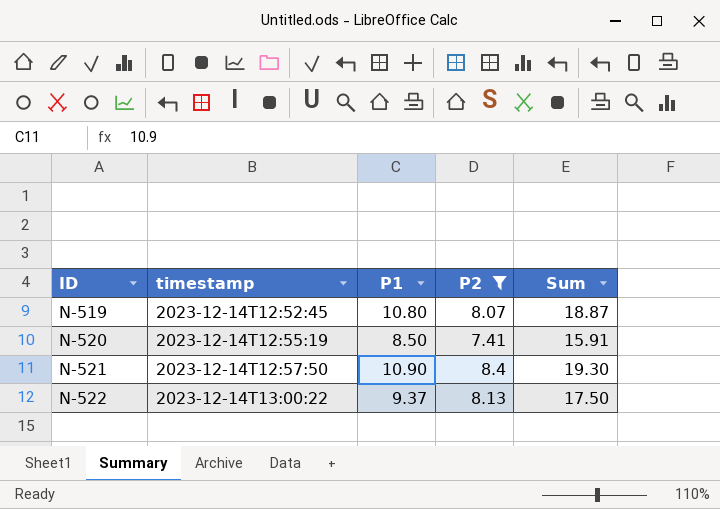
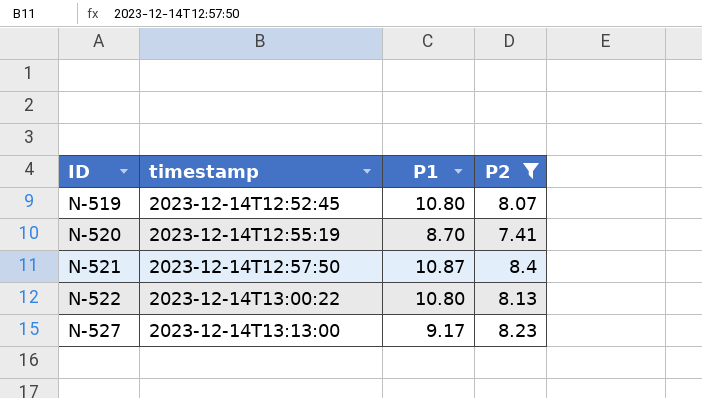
column Sum | formula: [P1] + [P2] -> none
N-520 | P1: 8.50 -> 8.70
N-521 | P1: 10.90 -> 10.87
N-522 | P1: 9.37 -> 10.80
row N-527: none -> 2023-12-14T13:13:00 | 9.17 | 8.23

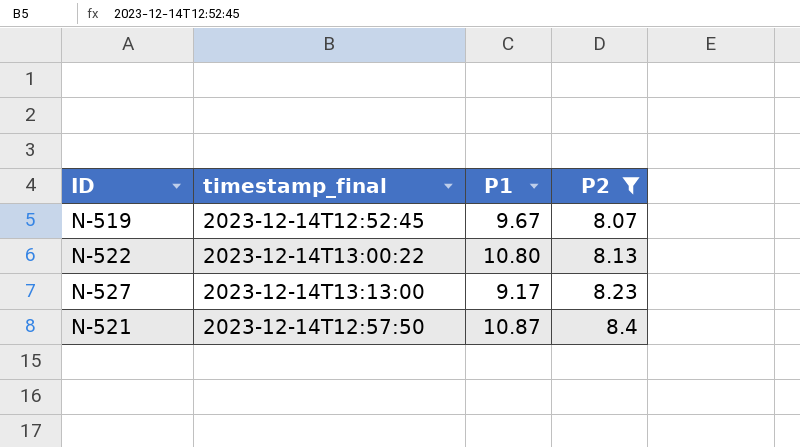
row order: ID ascending -> P2 ascending
column name: timestamp -> timestamp_final
row N-520: 2023-12-14T12:55:19 | 8.70 | 7.41 -> none
N-519 | P1: 10.80 -> 9.67

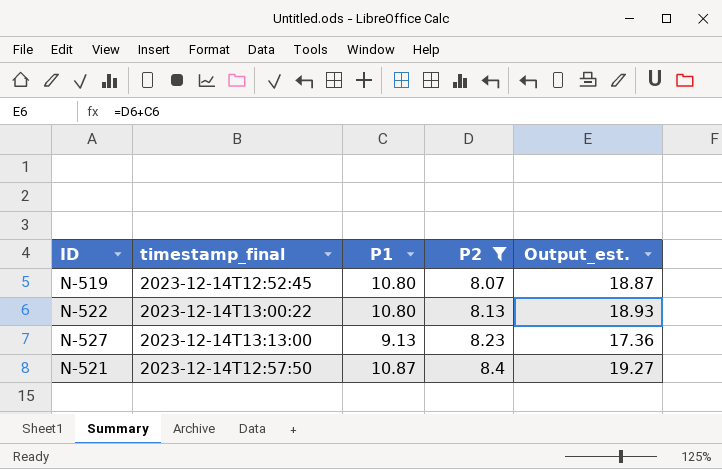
column Output_est. | formula: none -> [P1] + [P2]
N-519 | P1: 9.67 -> 10.80
N-527 | P1: 9.17 -> 9.13

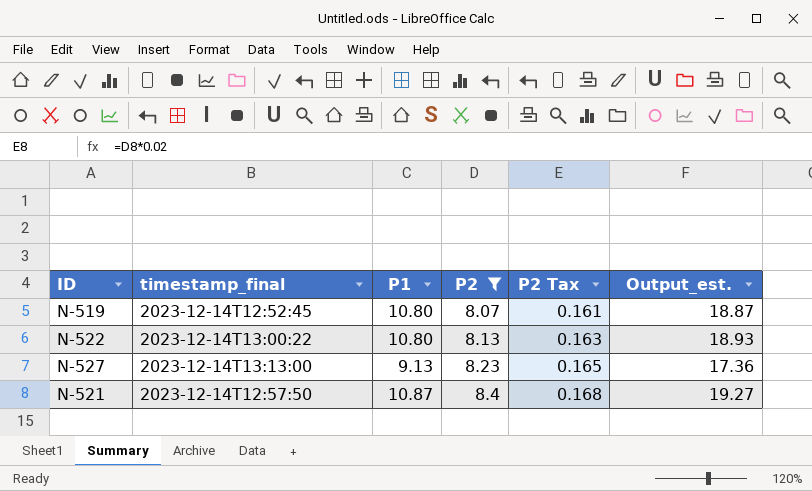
column P2 Tax | formula: none -> [P2] * 0.02

